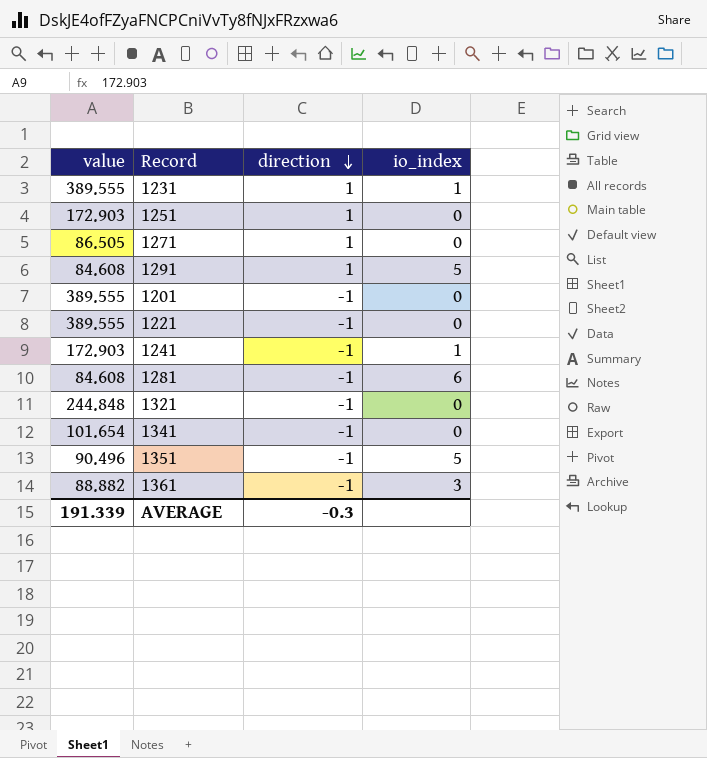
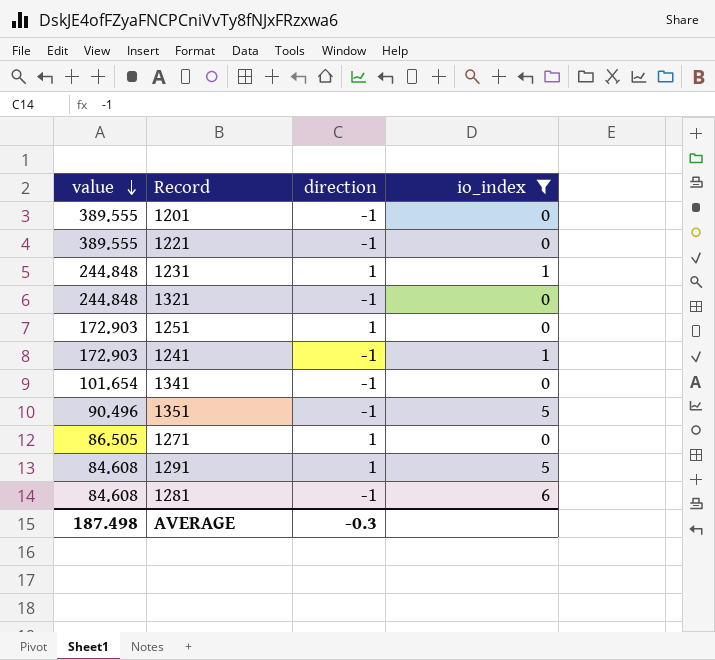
filter: none -> io_index != 3
row order: direction descending -> value descending
1231 | value: 389.555 -> 244.848
AVERAGE | value: 191.339 -> 187.498

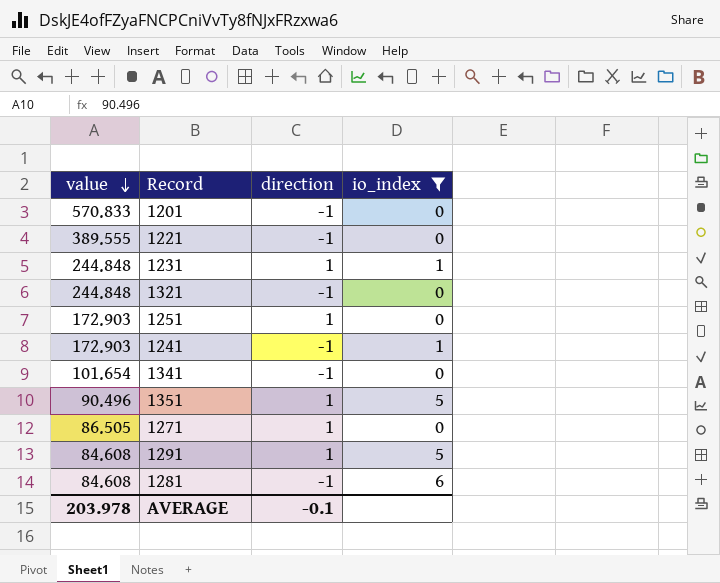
1201 | value: 389.555 -> 570.833
1351 | direction: -1 -> 1
AVERAGE | value: 187.498 -> 203.978
AVERAGE | direction: -0.3 -> -0.1

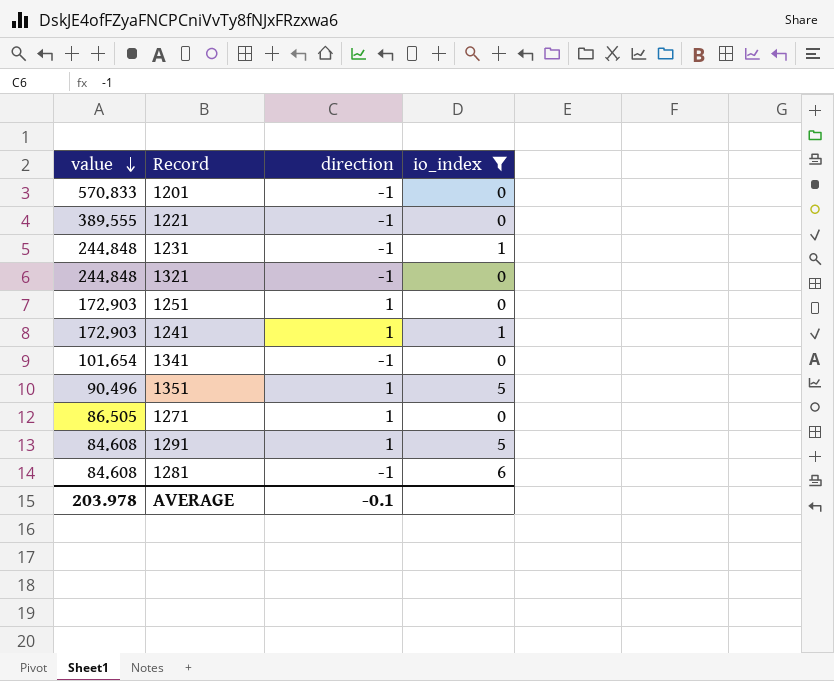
1231 | direction: 1 -> -1
1241 | direction: -1 -> 1

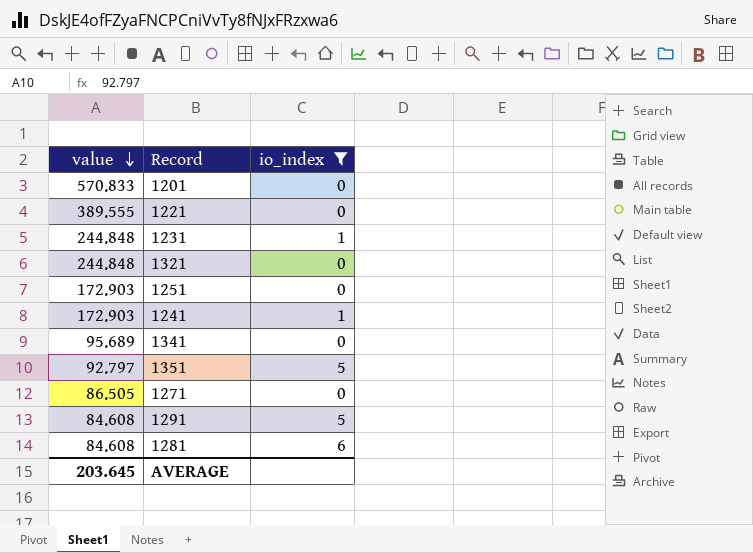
column direction | position: 3 -> none
1341 | value: 101.654 -> 95.689
1351 | value: 90.496 -> 92.797
AVERAGE | value: 203.978 -> 203.645

